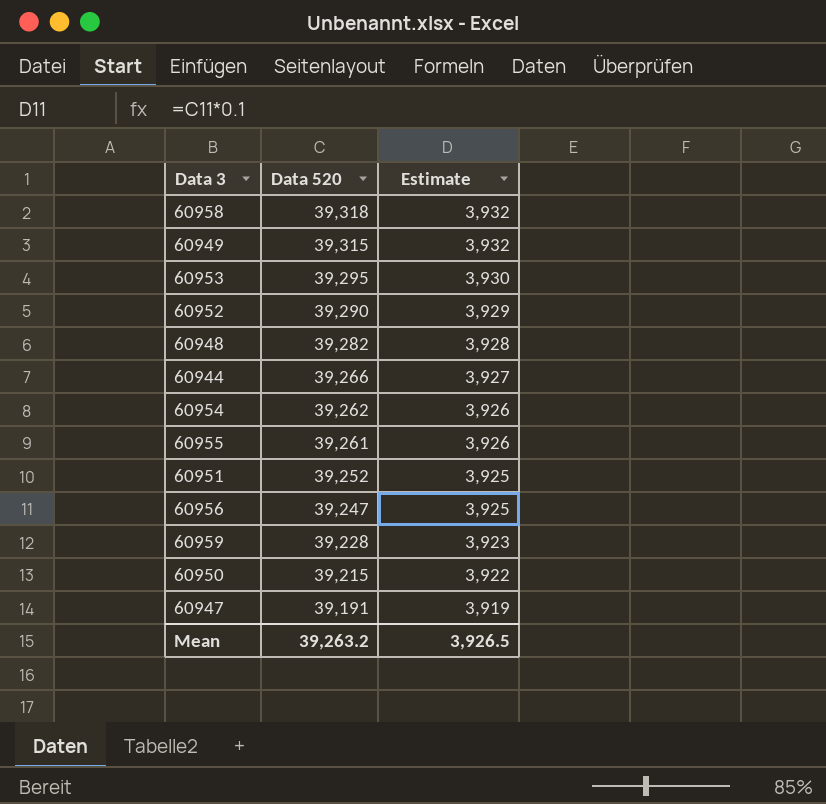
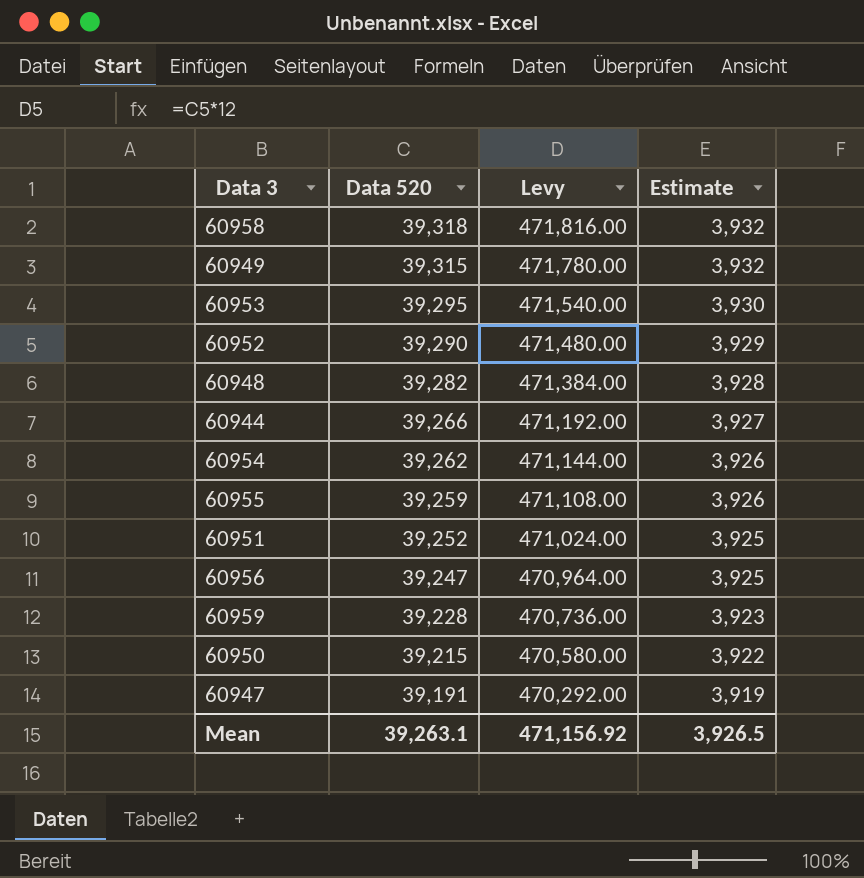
column Levy | formula: none -> [Data 520] * 12
60955 | Data 520: 39,261 -> 39,259
Mean | Data 520: 39,263.2 -> 39,263.1

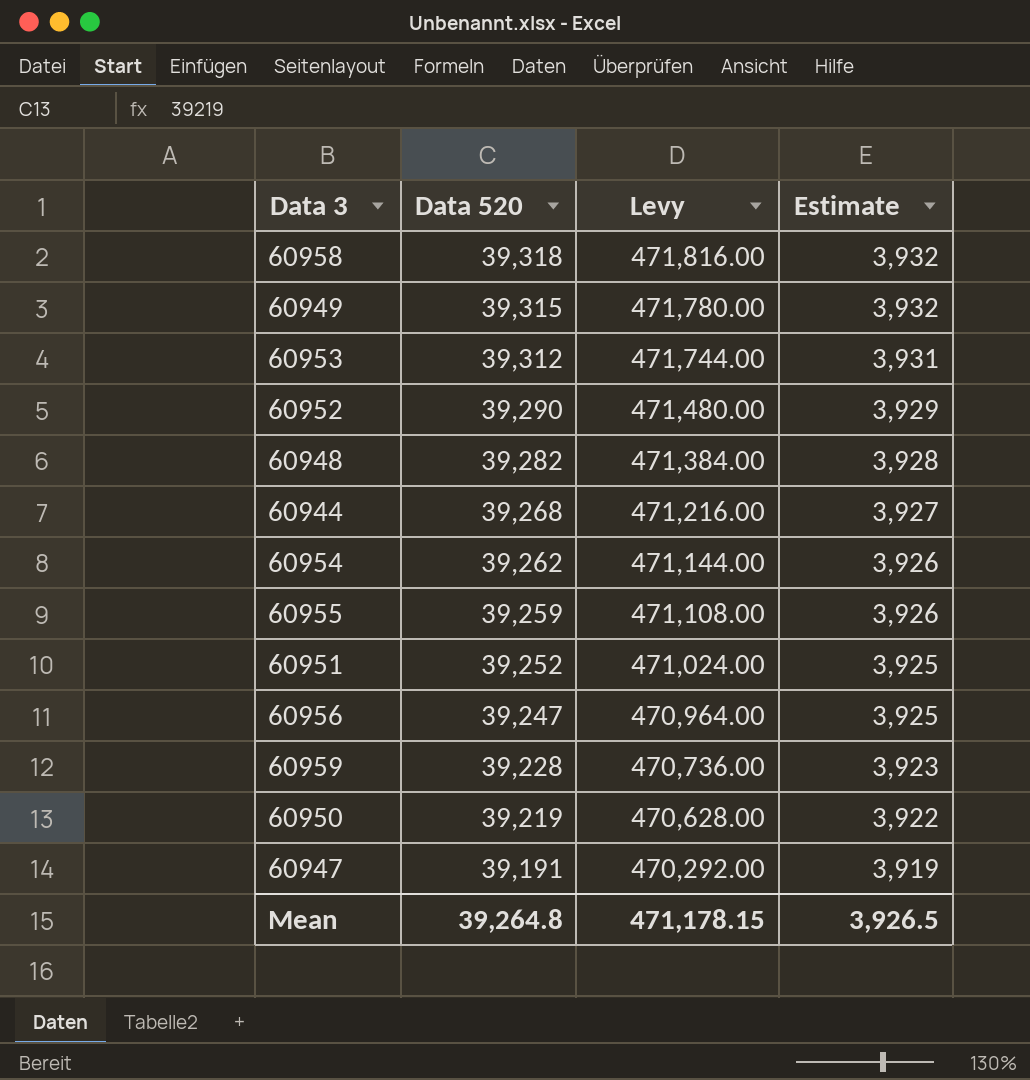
60953 | Data 520: 39,295 -> 39,312
60953 | Levy: 471,540.00 -> 471,744.00
60953 | Estimate: 3,930 -> 3,931
60944 | Data 520: 39,266 -> 39,268
60944 | Levy: 471,192.00 -> 471,216.00
60950 | Data 520: 39,215 -> 39,219
60950 | Levy: 470,580.00 -> 470,628.00
Mean | Data 520: 39,263.1 -> 39,264.8
Mean | Levy: 471,156.92 -> 471,178.15

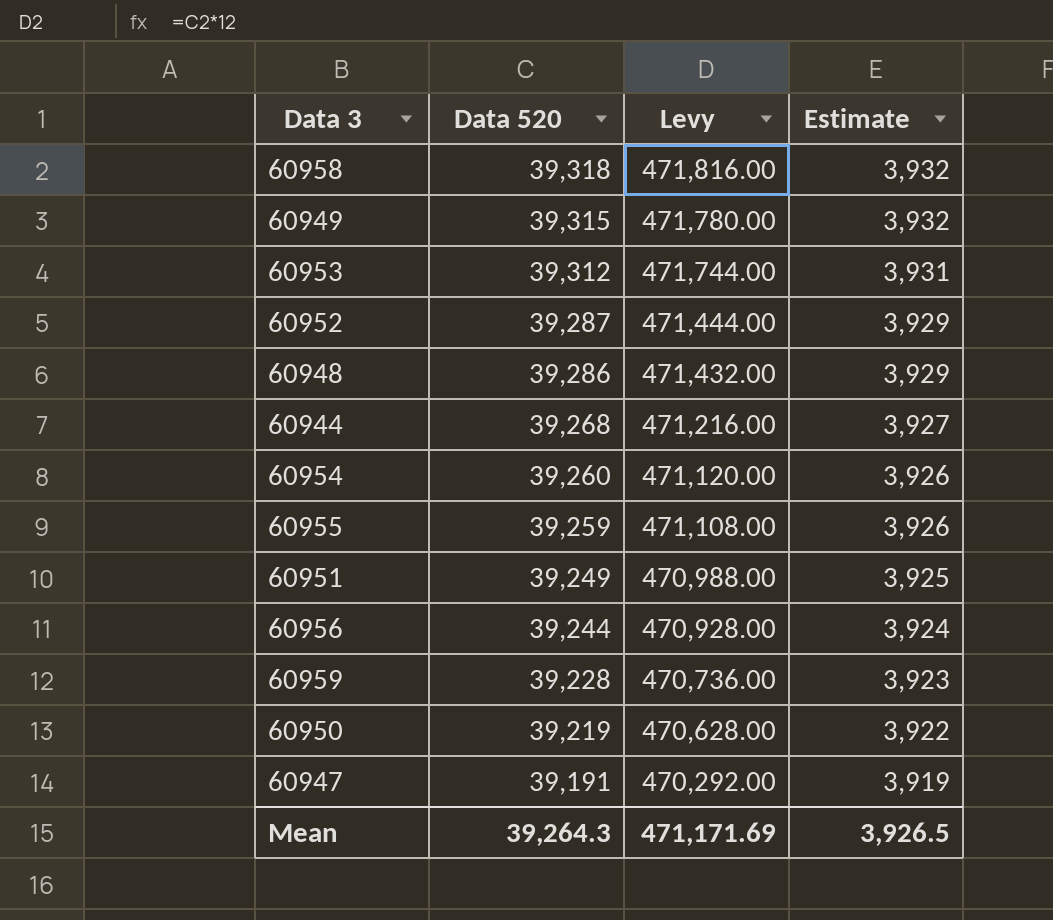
60952 | Data 520: 39,290 -> 39,287
60952 | Levy: 471,480.00 -> 471,444.00
60948 | Data 520: 39,282 -> 39,286
60948 | Levy: 471,384.00 -> 471,432.00
60948 | Estimate: 3,928 -> 3,929
60954 | Data 520: 39,262 -> 39,260
60954 | Levy: 471,144.00 -> 471,120.00
60951 | Data 520: 39,252 -> 39,249
60951 | Levy: 471,024.00 -> 470,988.00
60956 | Data 520: 39,247 -> 39,244
60956 | Levy: 470,964.00 -> 470,928.00
60956 | Estimate: 3,925 -> 3,924
Mean | Data 520: 39,264.8 -> 39,264.3
Mean | Levy: 471,178.15 -> 471,171.69

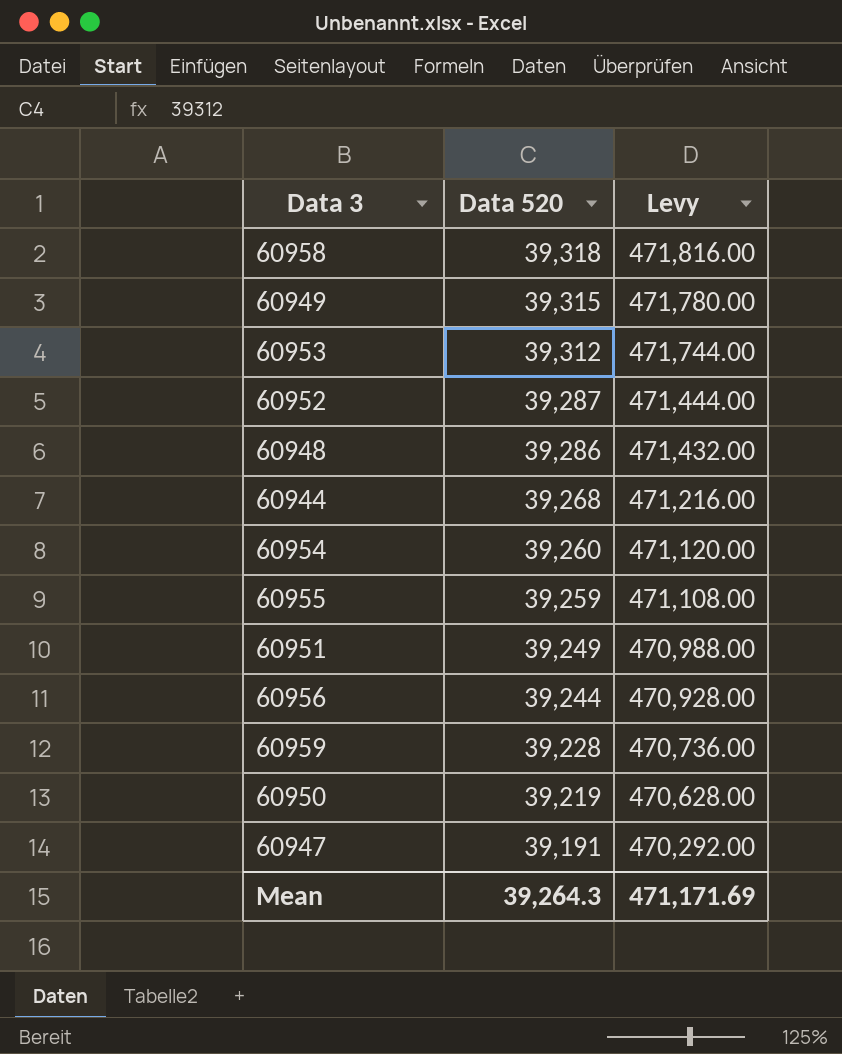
column Estimate | formula: [Data 520] * 0.1 -> none

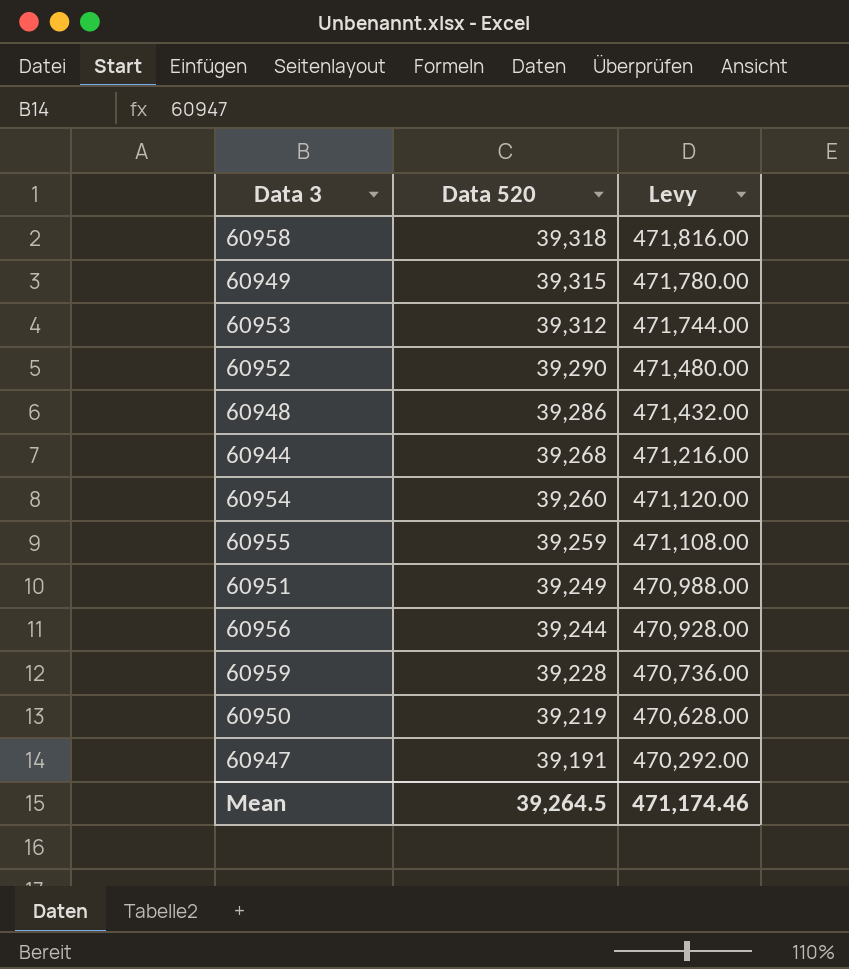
60952 | Data 520: 39,287 -> 39,290
60952 | Levy: 471,444.00 -> 471,480.00
Mean | Data 520: 39,264.3 -> 39,264.5
Mean | Levy: 471,171.69 -> 471,174.46

